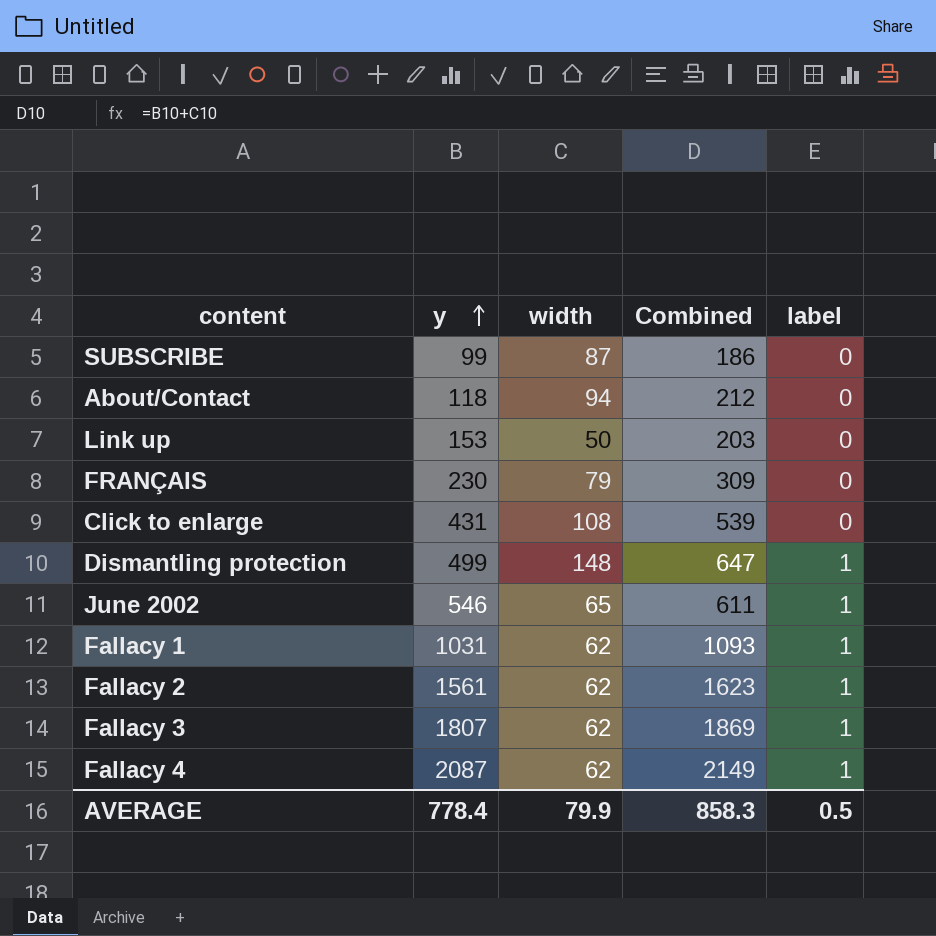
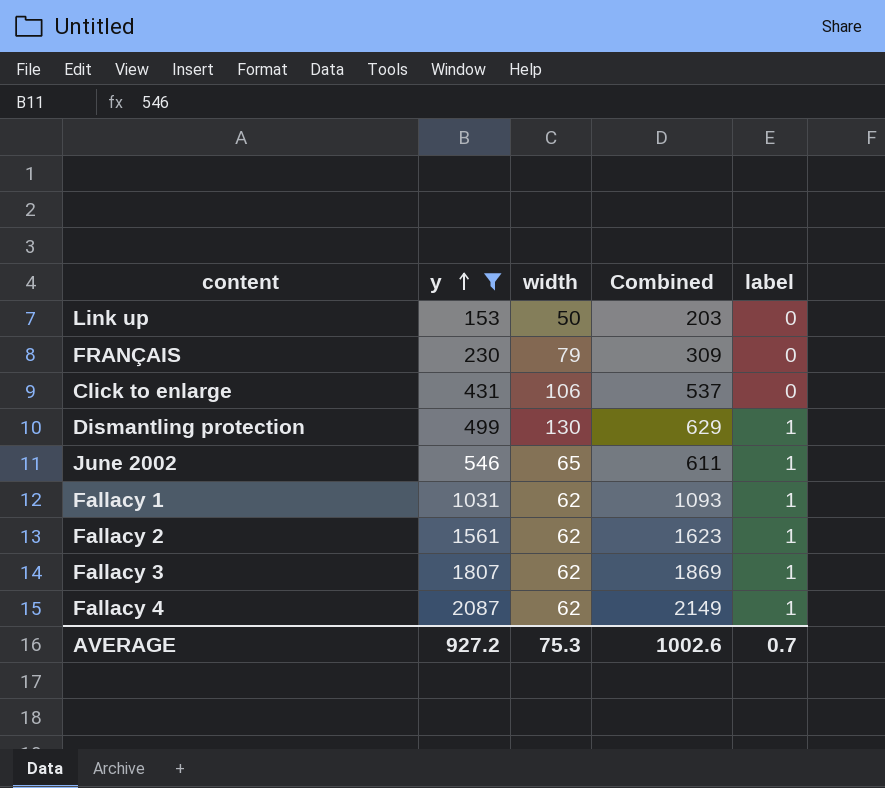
filter: none -> y >= 153
Click to enlarge | width: 108 -> 106
Click to enlarge | Combined: 539 -> 537
Dismantling protection | width: 148 -> 130
Dismantling protection | Combined: 647 -> 629
AVERAGE | y: 778.4 -> 927.2
AVERAGE | width: 79.9 -> 75.3
AVERAGE | Combined: 858.3 -> 1002.6
AVERAGE | label: 0.5 -> 0.7

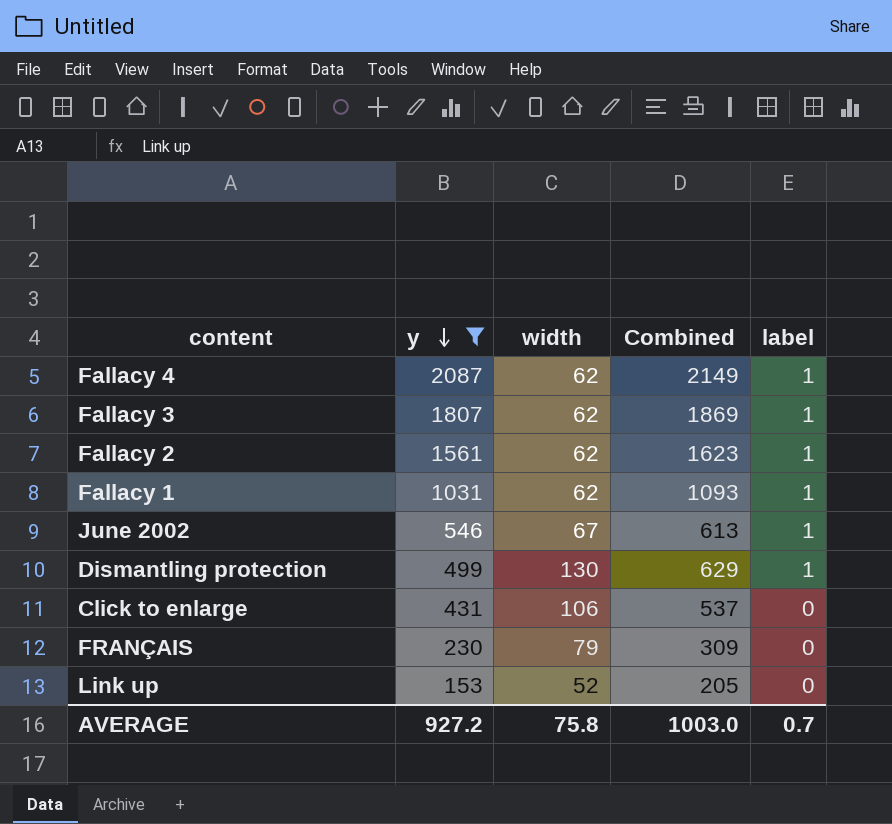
row order: y ascending -> y descending
June 2002 | width: 65 -> 67
June 2002 | Combined: 611 -> 613
Link up | width: 50 -> 52
Link up | Combined: 203 -> 205
AVERAGE | width: 75.3 -> 75.8
AVERAGE | Combined: 1002.6 -> 1003.0

